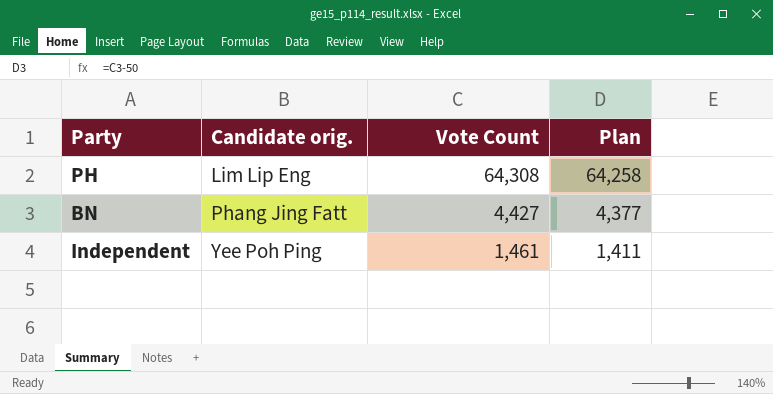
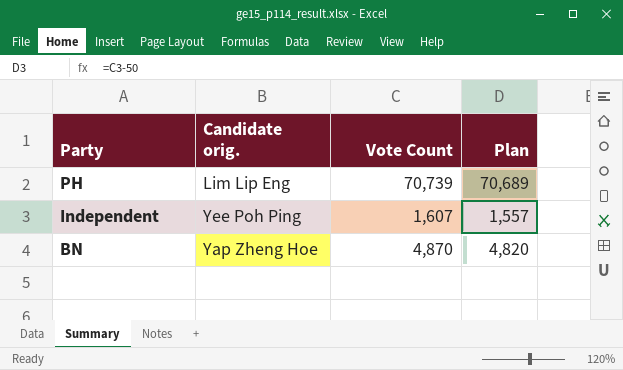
row order: Candidate orig. ascending -> Party descending
PH | Vote Count: 64,308 -> 70,739
PH | Plan: 64,258 -> 70,689
Independent | Vote Count: 1,461 -> 1,607
Independent | Plan: 1,411 -> 1,557
BN | Candidate orig.: Phang Jing Fatt -> Yap Zheng Hoe
BN | Vote Count: 4,427 -> 4,870
BN | Plan: 4,377 -> 4,820

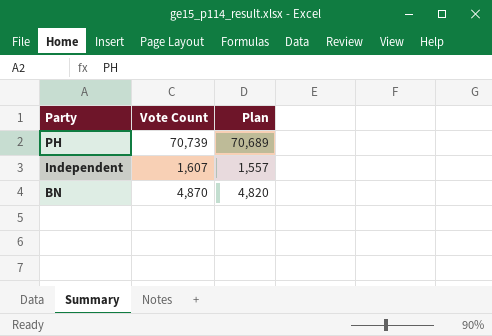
column Candidate orig. | position: 2 -> none

